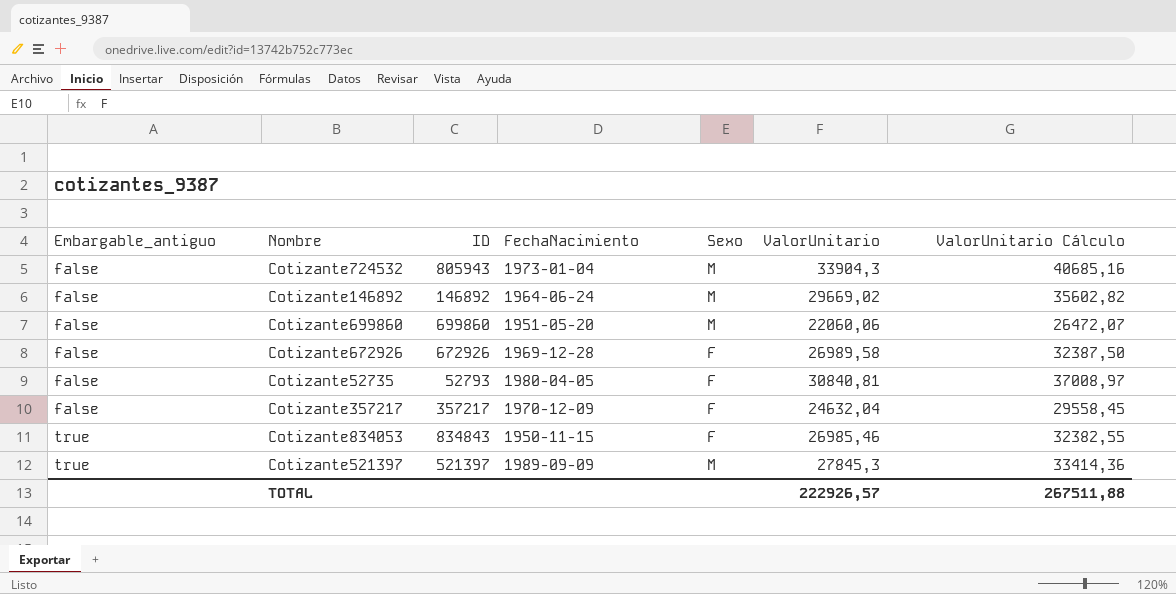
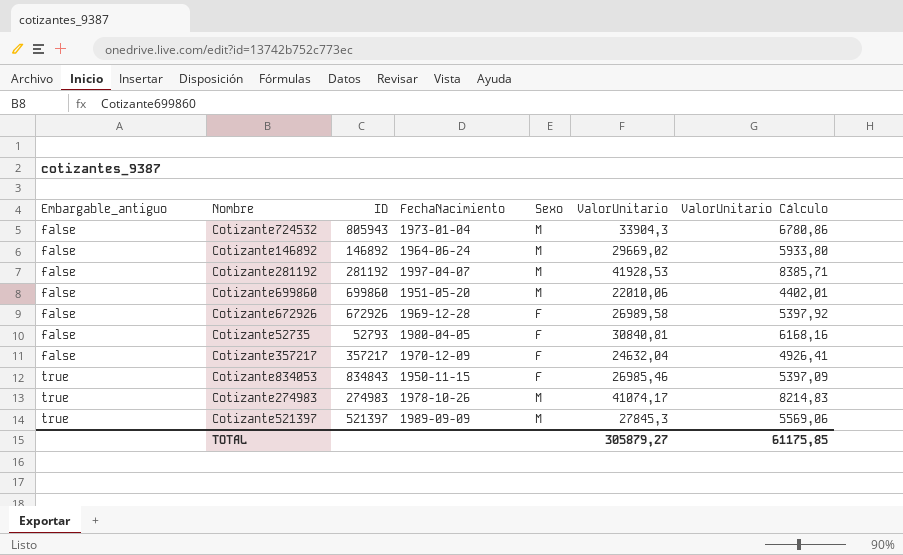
column ValorUnitario Cálculo | formula: [ValorUnitario] * 1,2 -> [ValorUnitario] * 0,2
row Cotizante281192: none -> false | 281192 | 1997-04-07 | M | 41928,53 | 8385,71
Cotizante699860 | ValorUnitario: 22060,06 -> 22010,06
row Cotizante274983: none -> true | 274983 | 1978-10-26 | M | 41074,17 | 8214,83
TOTAL | ValorUnitario: 222926,57 -> 305879,27
TOTAL | ValorUnitario Cálculo: 267511,88 -> 61175,85

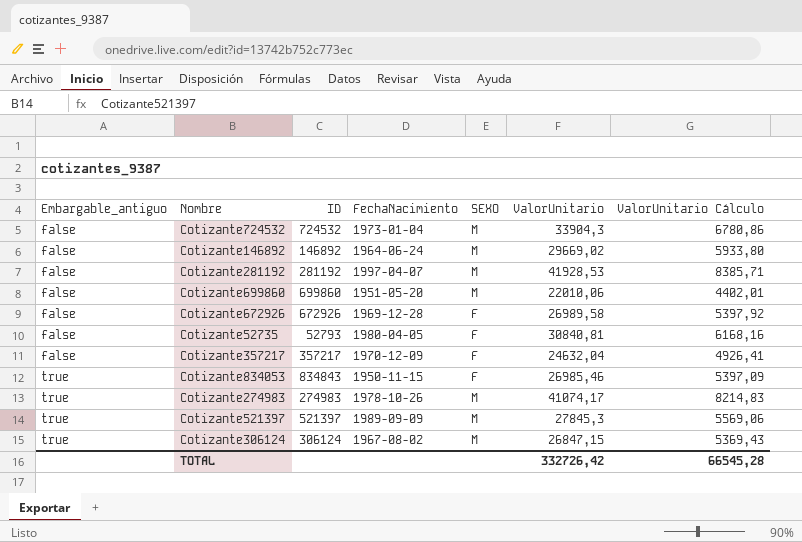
column name: Sexo -> SEXO
Cotizante724532 | ID: 805943 -> 724532
row Cotizante306124: none -> true | 306124 | 1967-08-02 | M | 26847,15 | 5369,43
TOTAL | ValorUnitario: 305879,27 -> 332726,42
TOTAL | ValorUnitario Cálculo: 61175,85 -> 66545,28

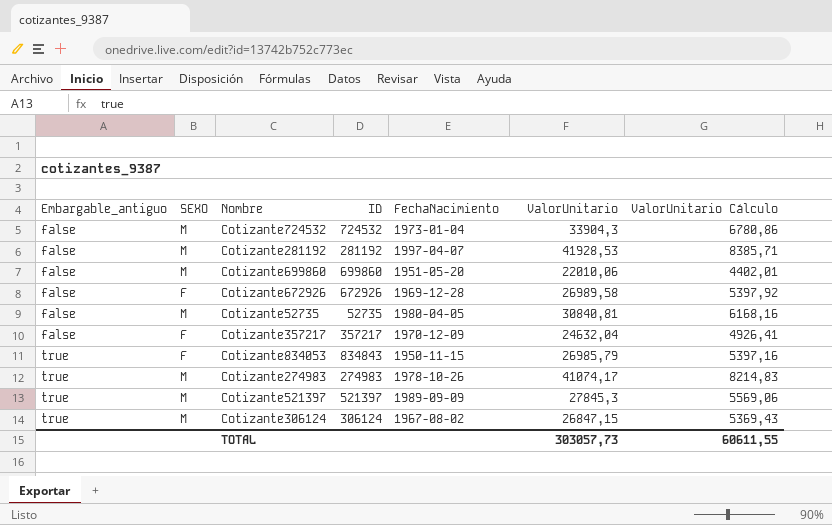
column SEXO | position: 5 -> 2
row Cotizante146892: false | 146892 | 1964-06-24 | M | 29669,02 | 5933,80 -> none
Cotizante52735 | SEXO: F -> M
Cotizante52735 | ID: 52793 -> 52735
Cotizante834053 | ValorUnitario: 26985,46 -> 26985,79
Cotizante834053 | ValorUnitario Cálculo: 5397,09 -> 5397,16
TOTAL | ValorUnitario: 332726,42 -> 303057,73
TOTAL | ValorUnitario Cálculo: 66545,28 -> 60611,55

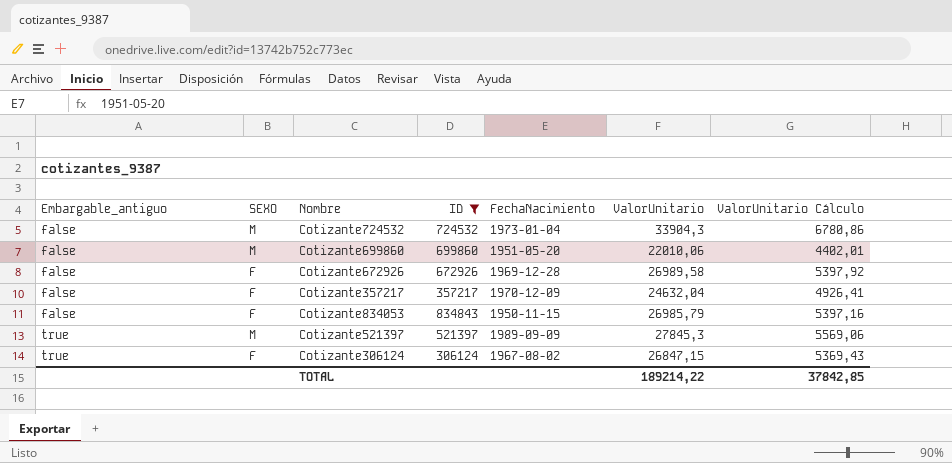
filter: none -> ID >= 306124
Cotizante834053 | Embargable_antiguo: true -> false
Cotizante306124 | SEXO: M -> F
TOTAL | ValorUnitario: 303057,73 -> 189214,22
TOTAL | ValorUnitario Cálculo: 60611,55 -> 37842,85

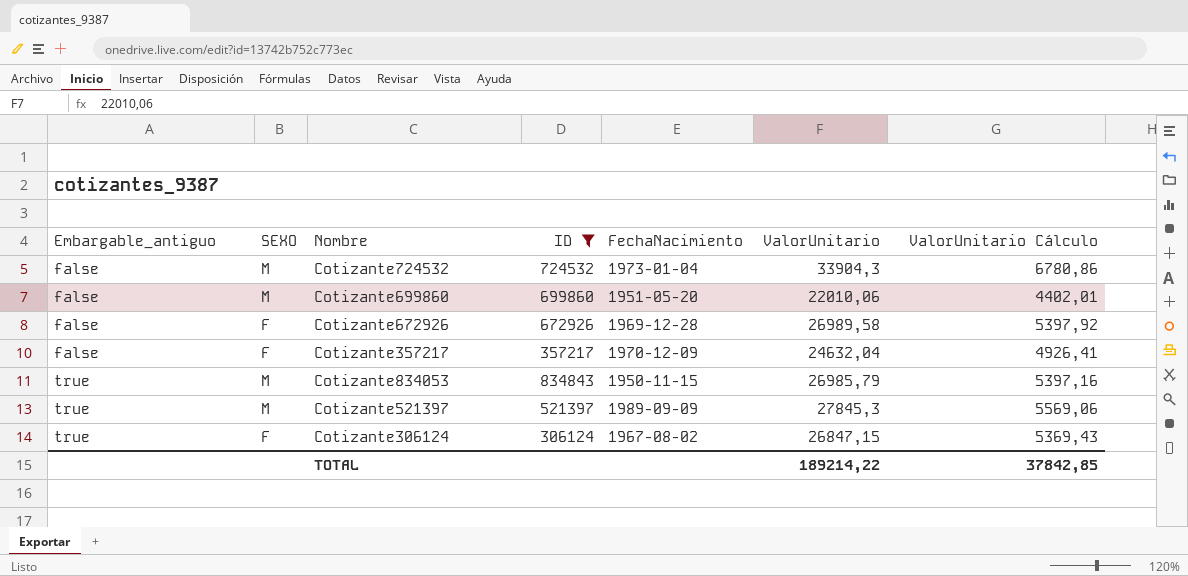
Cotizante834053 | Embargable_antiguo: false -> true
Cotizante834053 | SEXO: F -> M

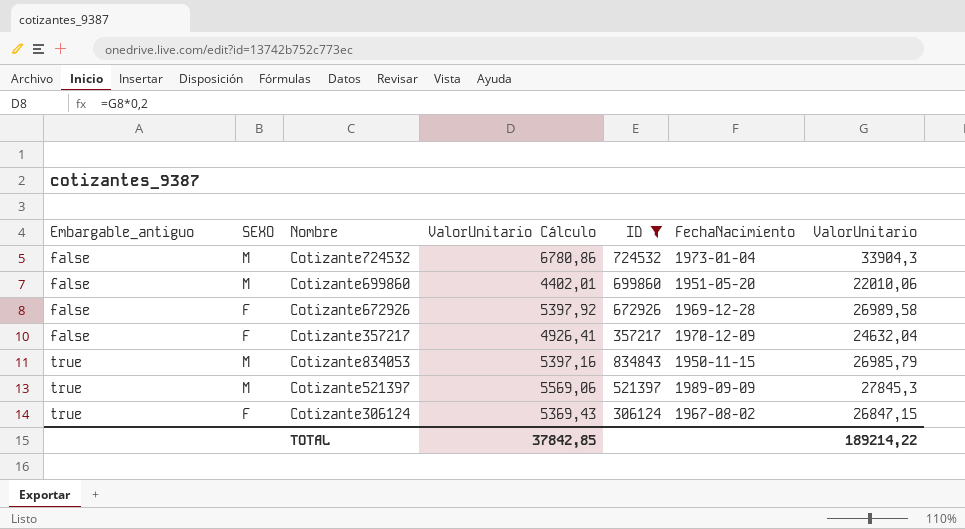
column ValorUnitario Cálculo | position: 7 -> 4

